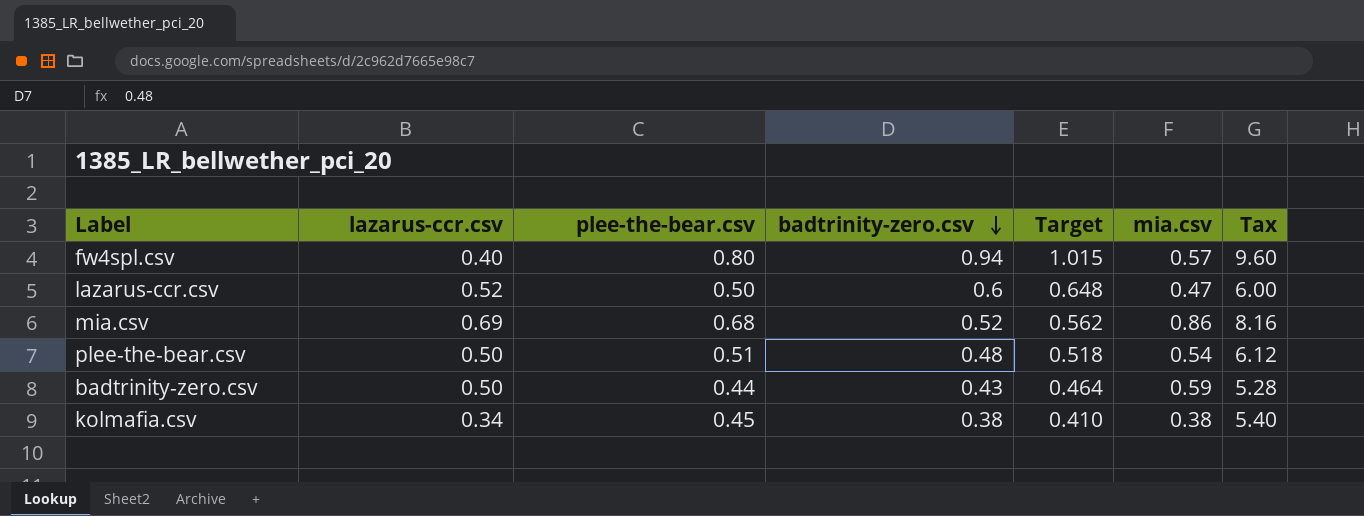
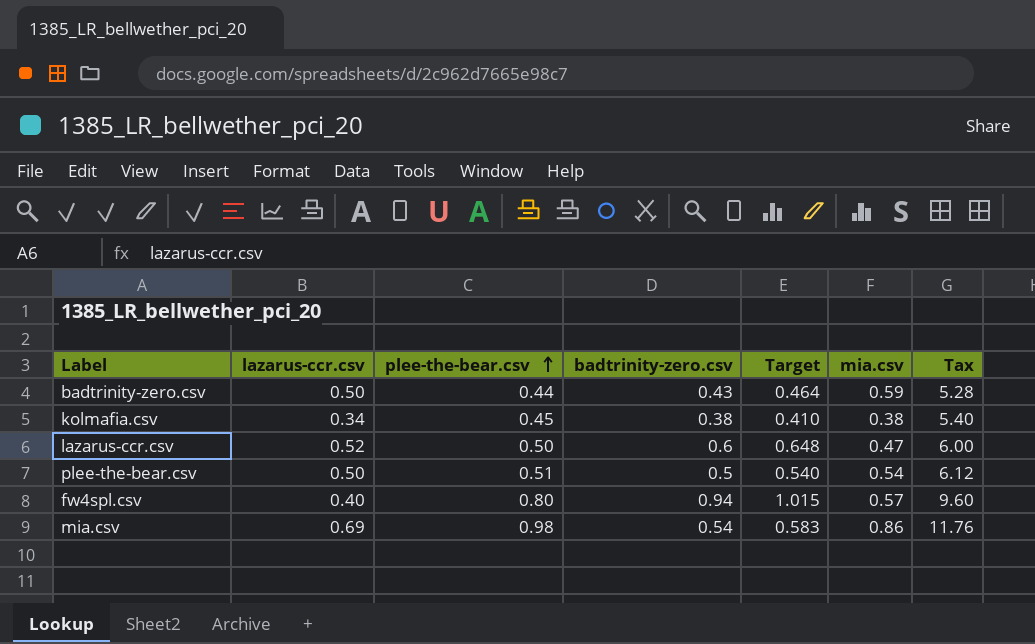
row order: badtrinity-zero.csv descending -> plee-the-bear.csv ascending
plee-the-bear.csv | badtrinity-zero.csv: 0.48 -> 0.5
plee-the-bear.csv | Target: 0.518 -> 0.540
mia.csv | plee-the-bear.csv: 0.68 -> 0.98
mia.csv | badtrinity-zero.csv: 0.52 -> 0.54
mia.csv | Target: 0.562 -> 0.583
mia.csv | Tax: 8.16 -> 11.76

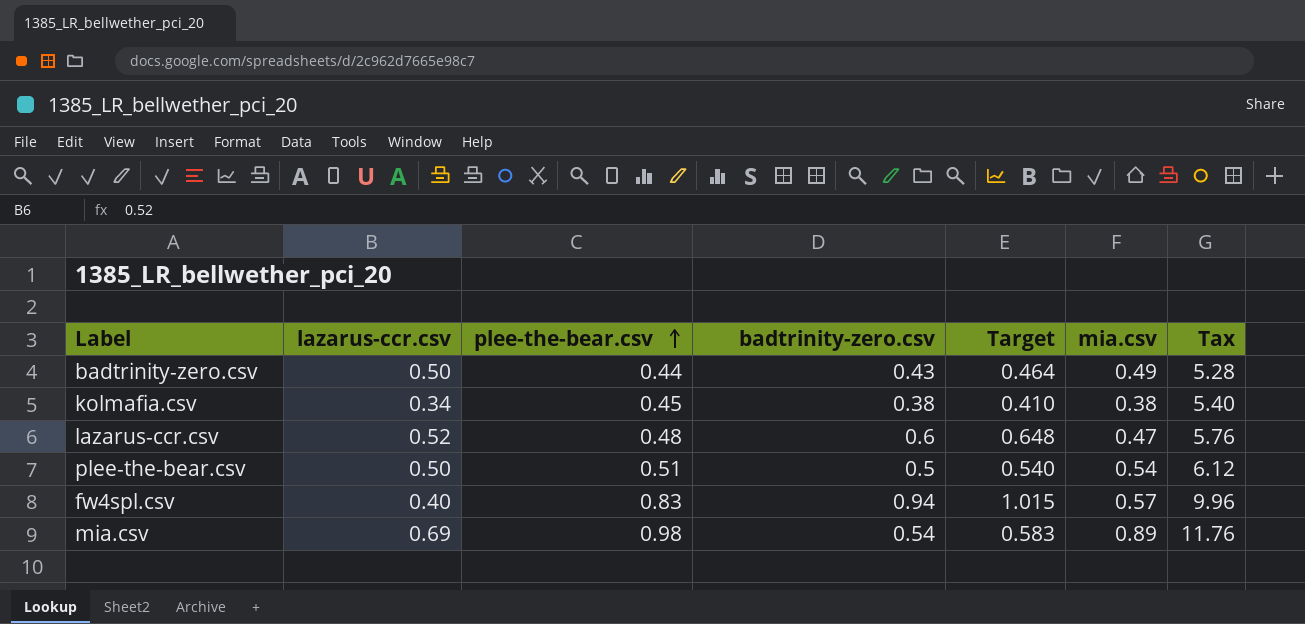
badtrinity-zero.csv | mia.csv: 0.59 -> 0.49
lazarus-ccr.csv | plee-the-bear.csv: 0.50 -> 0.48
lazarus-ccr.csv | Tax: 6.00 -> 5.76
fw4spl.csv | plee-the-bear.csv: 0.80 -> 0.83
fw4spl.csv | Tax: 9.60 -> 9.96
mia.csv | mia.csv: 0.86 -> 0.89

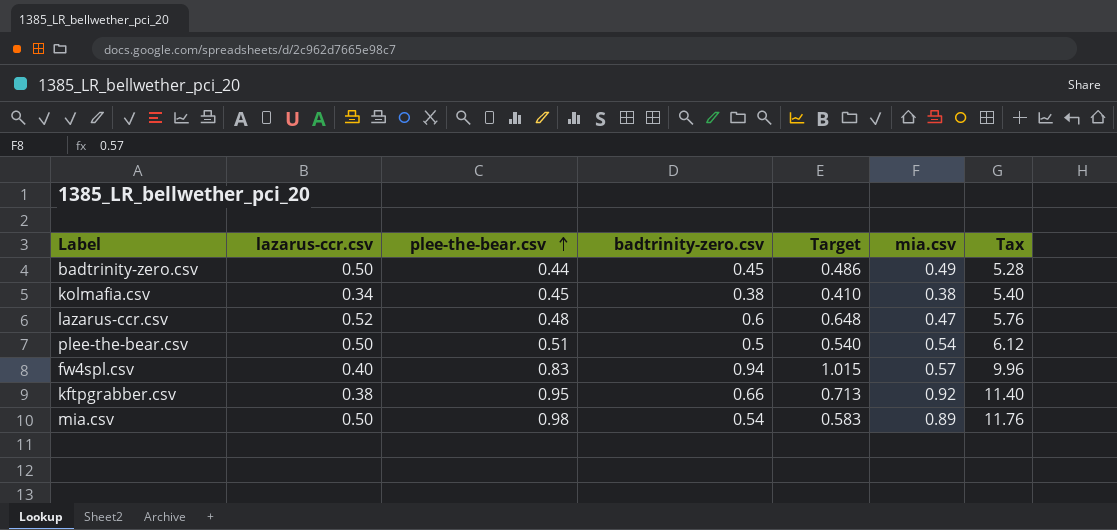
badtrinity-zero.csv | badtrinity-zero.csv: 0.43 -> 0.45
badtrinity-zero.csv | Target: 0.464 -> 0.486
row kftpgrabber.csv: none -> 0.38 | 0.95 | 0.66 | 0.713 | 0.92 | 11.40
mia.csv | lazarus-ccr.csv: 0.69 -> 0.50

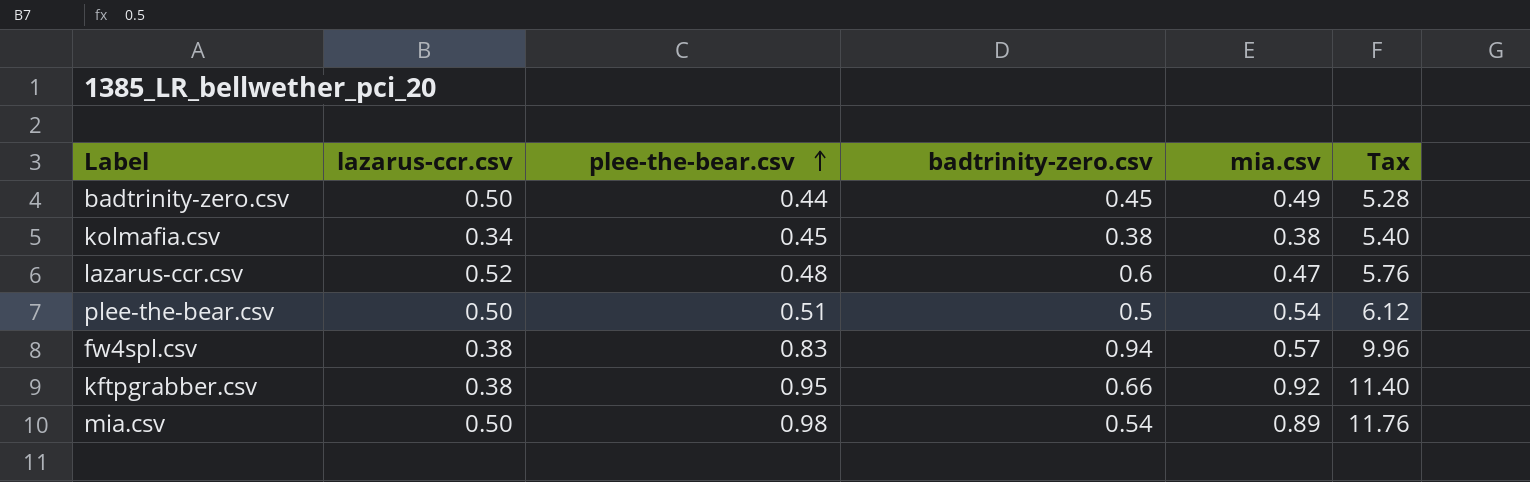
column Target | formula: [badtrinity-zero.csv] * 1.08 -> none
fw4spl.csv | lazarus-ccr.csv: 0.40 -> 0.38

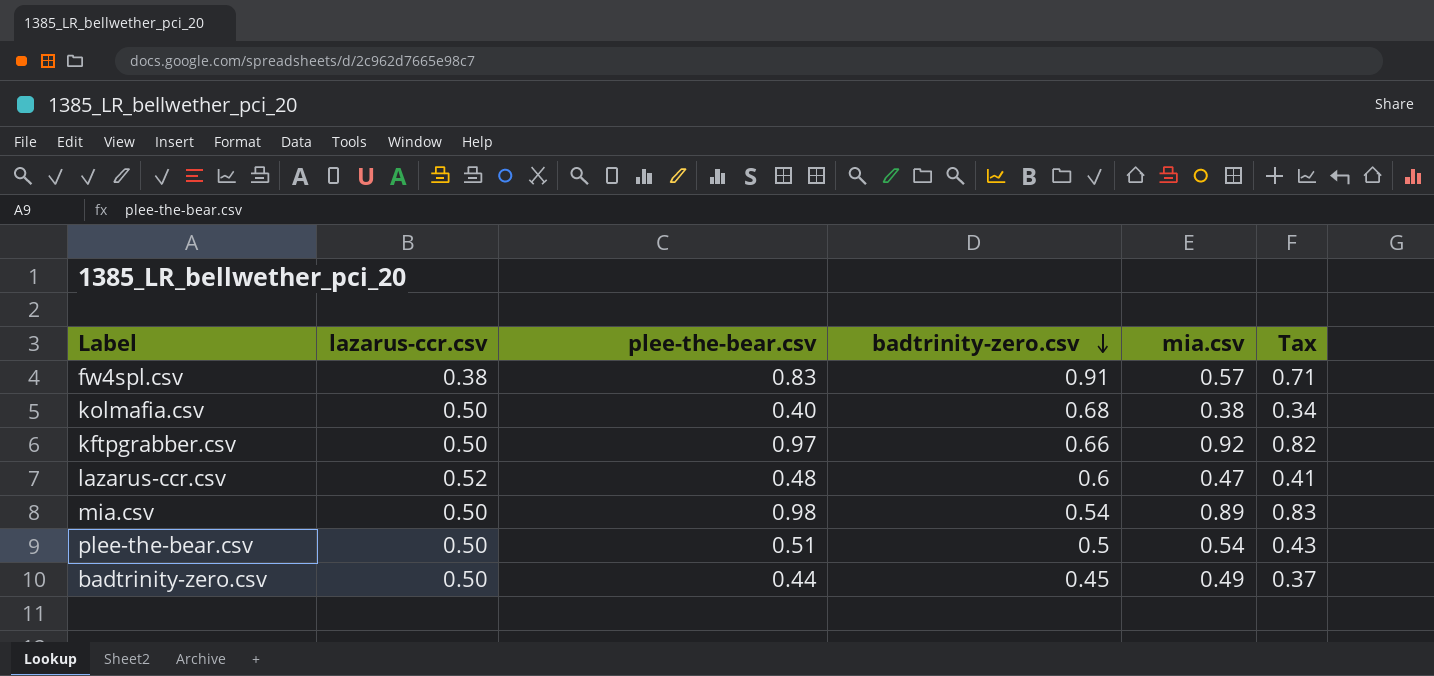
row order: plee-the-bear.csv ascending -> badtrinity-zero.csv descending
column Tax | formula: [plee-the-bear.csv] * 12 -> [plee-the-bear.csv] * 0.85
fw4spl.csv | badtrinity-zero.csv: 0.94 -> 0.91
kolmafia.csv | lazarus-ccr.csv: 0.34 -> 0.50
kolmafia.csv | plee-the-bear.csv: 0.45 -> 0.40
kolmafia.csv | badtrinity-zero.csv: 0.38 -> 0.68
kftpgrabber.csv | lazarus-ccr.csv: 0.38 -> 0.50
kftpgrabber.csv | plee-the-bear.csv: 0.95 -> 0.97

